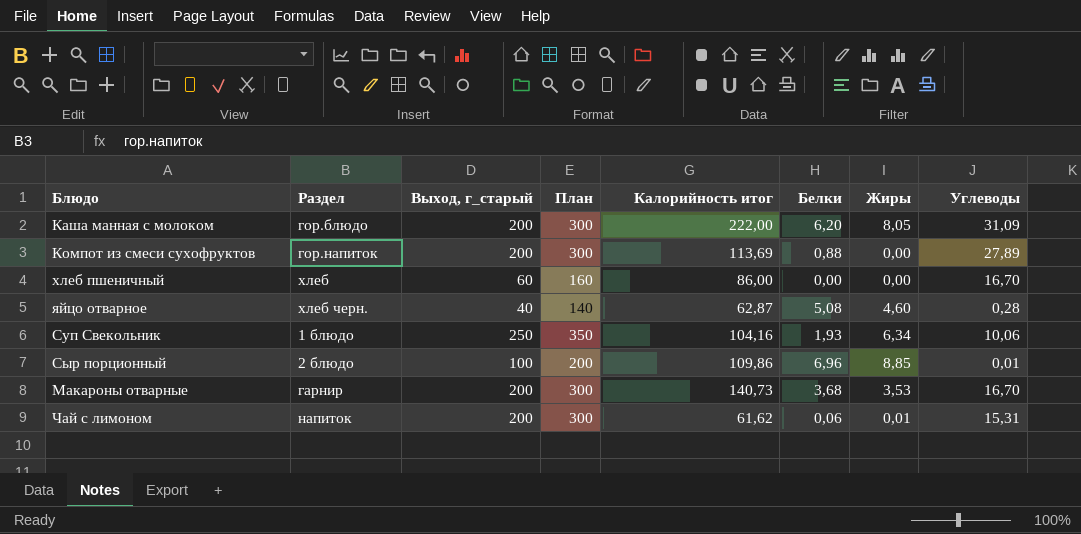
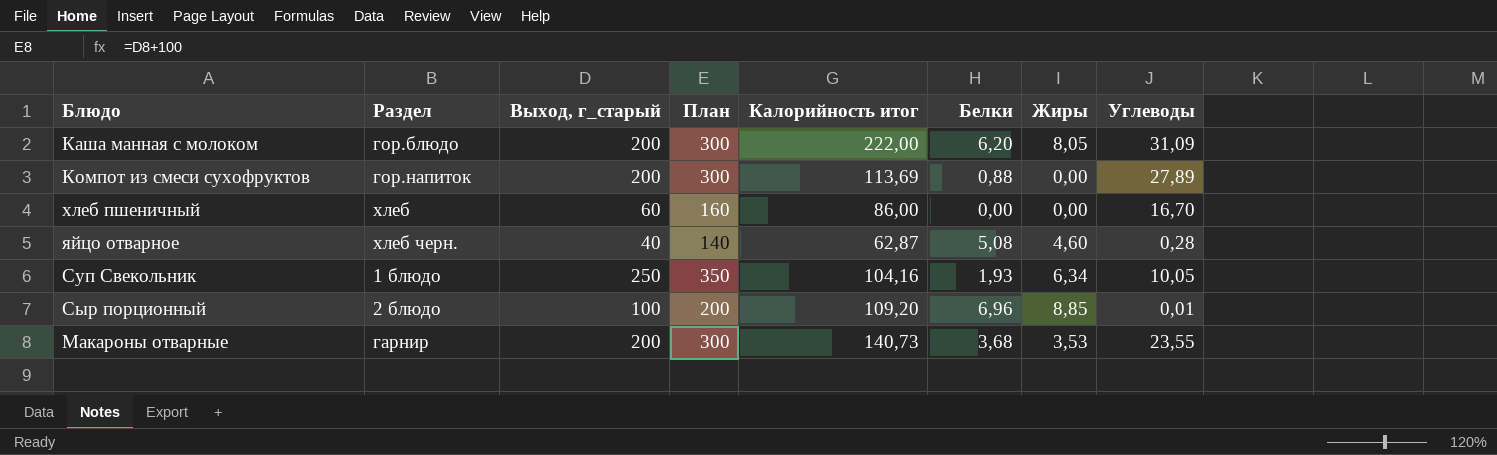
row Чай с лимоном: напиток | 200 | 300 | 61,62 | 0,06 | 0,01 | 15,31 -> none
Суп Свекольник | Углеводы: 10,06 -> 10,05
Сыр порционный | Калорийность итог: 109,86 -> 109,20
Макароны отварные | Углеводы: 16,70 -> 23,55

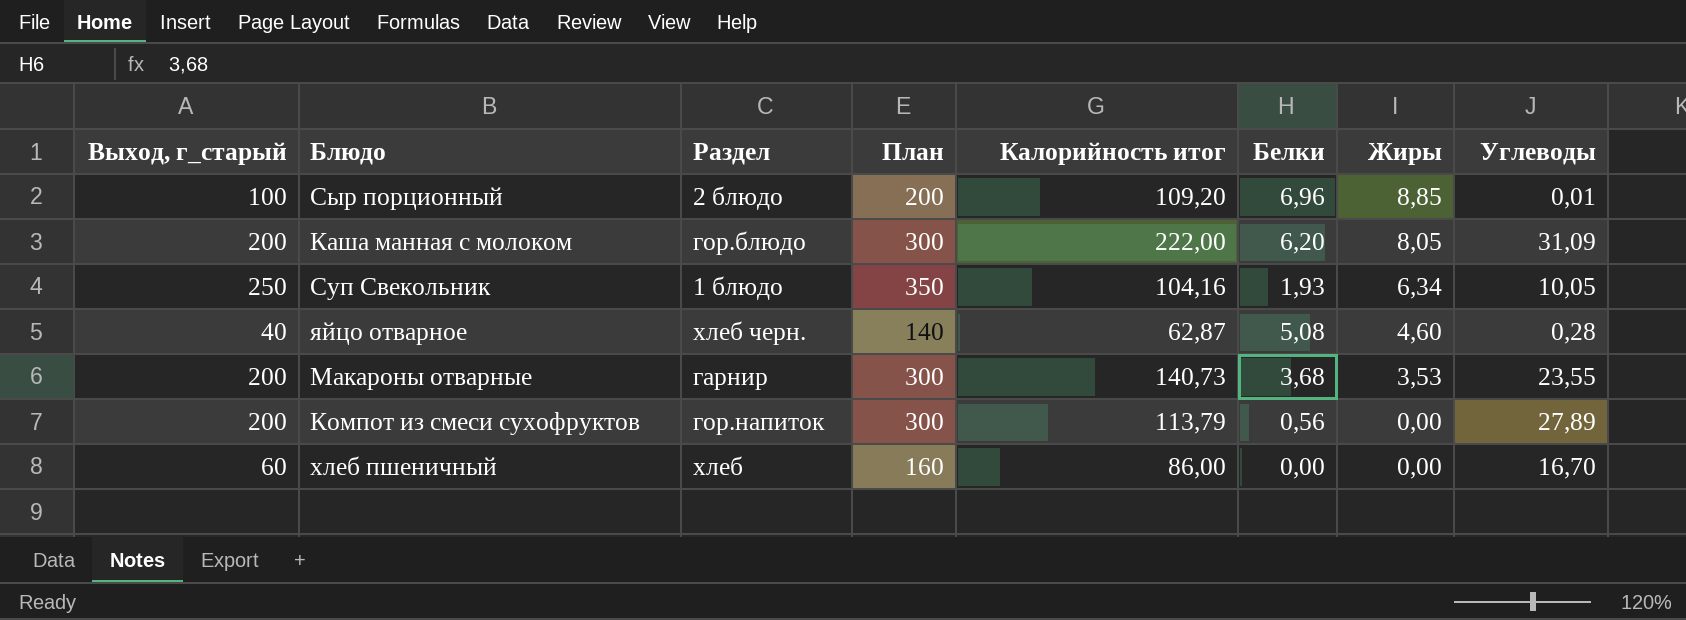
row order: none -> Жиры descending
column Выход, г_старый | position: 3 -> 1
Компот из смеси сухофруктов | Калорийность итог: 113,69 -> 113,79
Компот из смеси сухофруктов | Белки: 0,88 -> 0,56

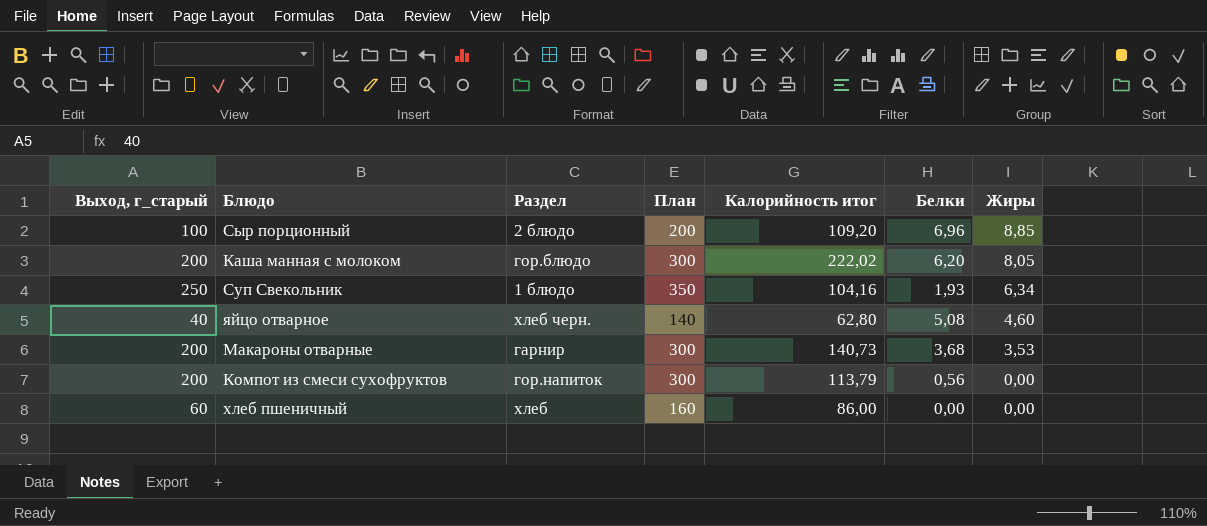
column Углеводы | position: 8 -> none
Каша манная с молоком | Калорийность итог: 222,00 -> 222,02
яйцо отварное | Калорийность итог: 62,87 -> 62,80

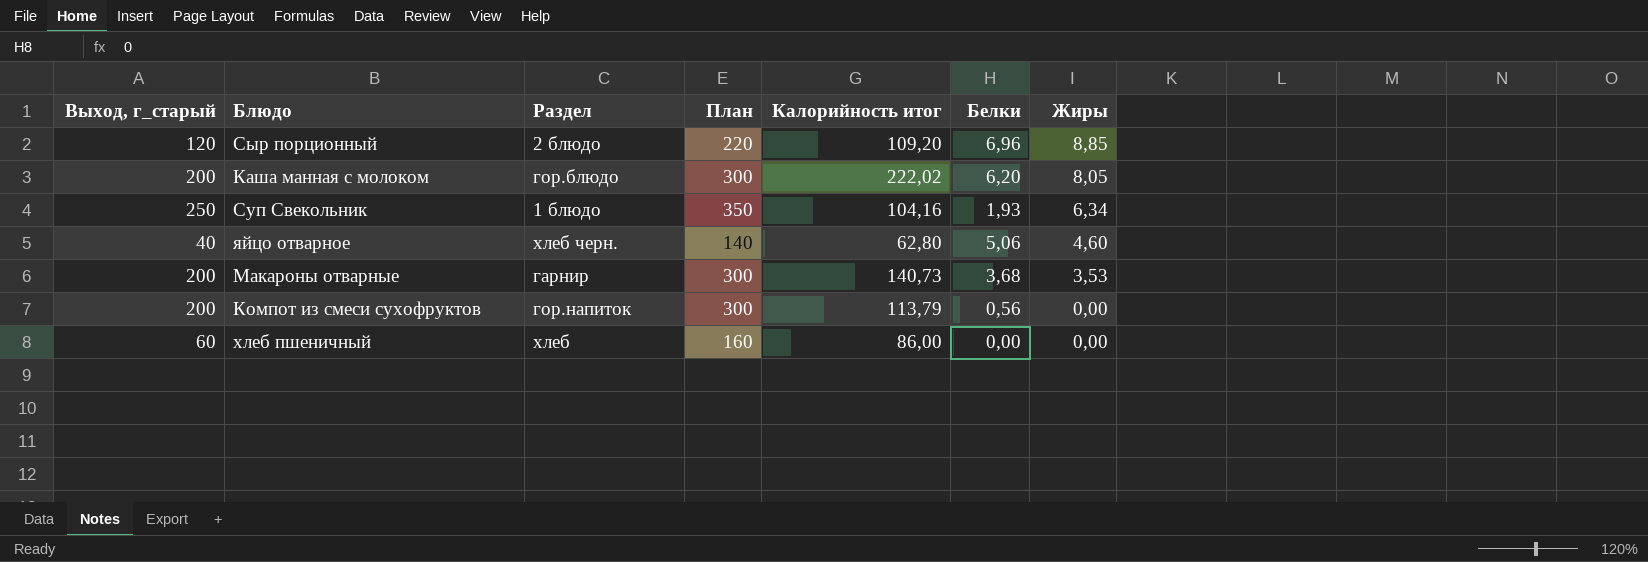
Сыр порционный | Выход, г_старый: 100 -> 120
Сыр порционный | План: 200 -> 220
яйцо отварное | Белки: 5,08 -> 5,06

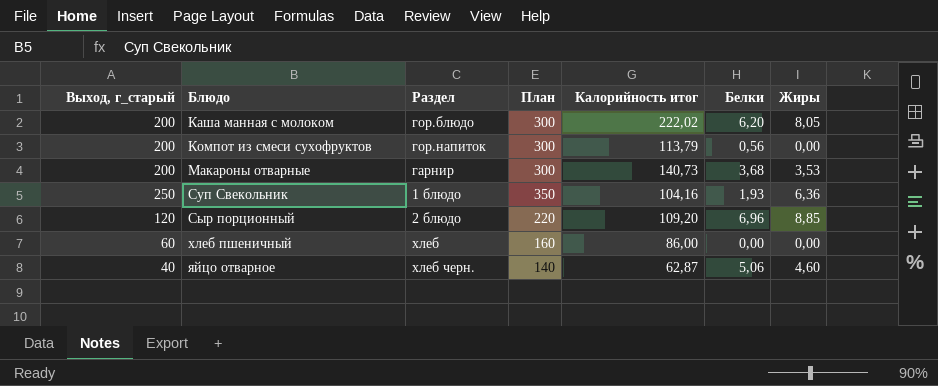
row order: Жиры descending -> Блюдо ascending
Суп Свекольник | Жиры: 6,34 -> 6,36
яйцо отварное | Калорийность итог: 62,80 -> 62,87

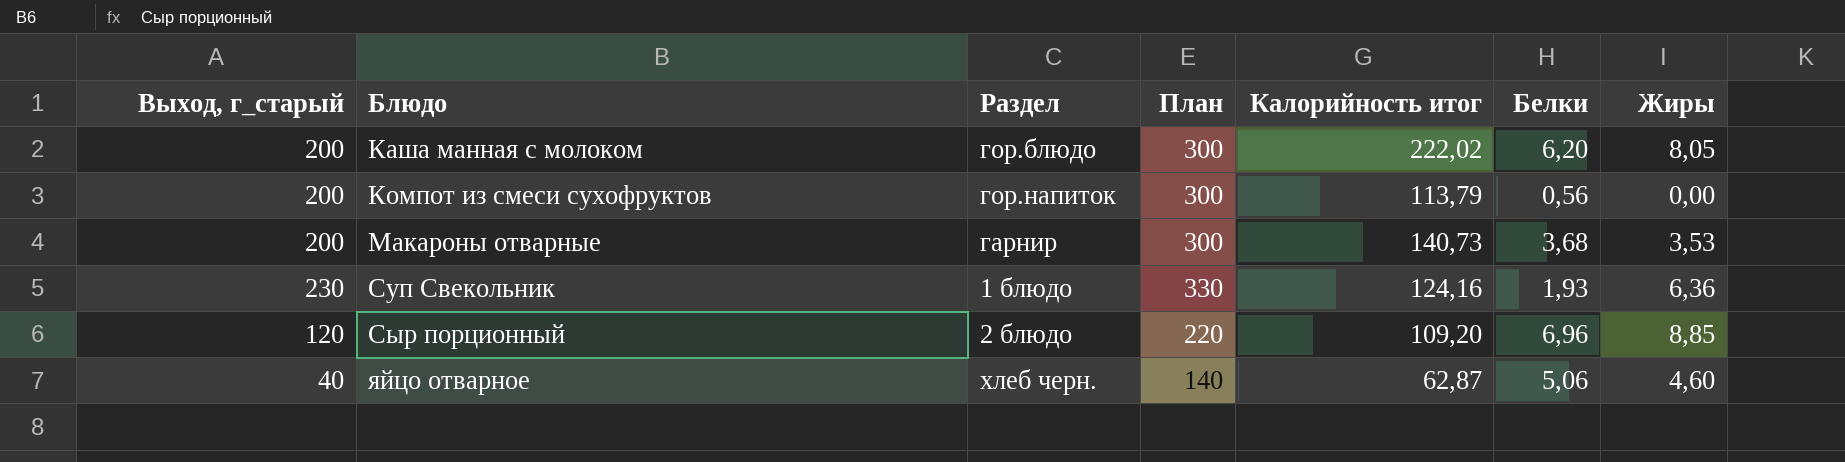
row хлеб пшеничный: 60 | хлеб | 160 | 86,00 | 0,00 | 0,00 -> none
Суп Свекольник | Выход, г_старый: 250 -> 230
Суп Свекольник | План: 350 -> 330
Суп Свекольник | Калорийность итог: 104,16 -> 124,16

